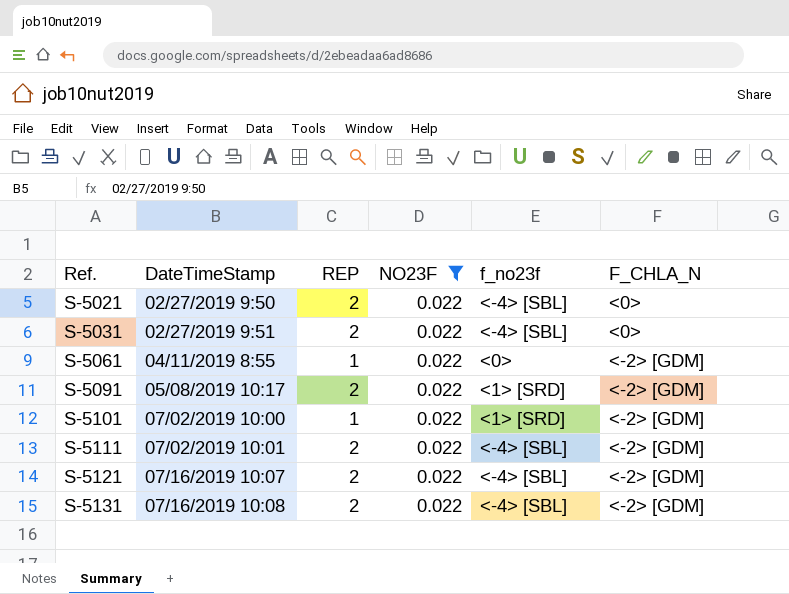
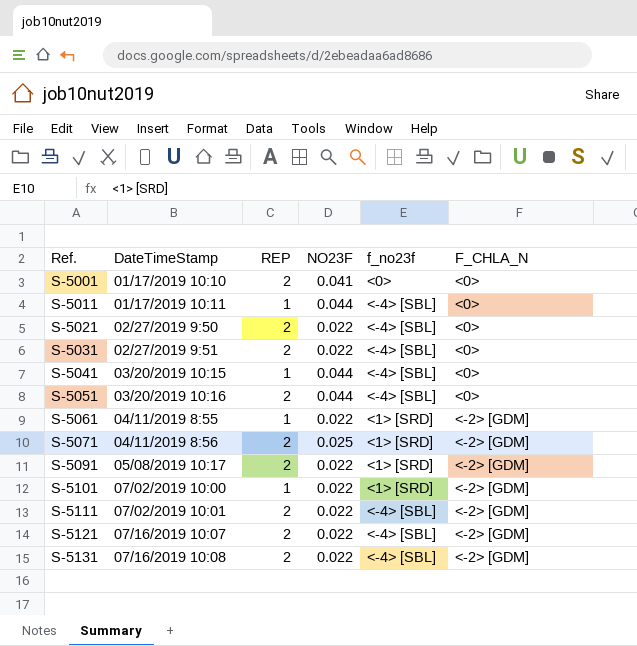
filter: NO23F = 0.022 -> none
S-5061 | f_no23f: <0> -> <1> [SRD]

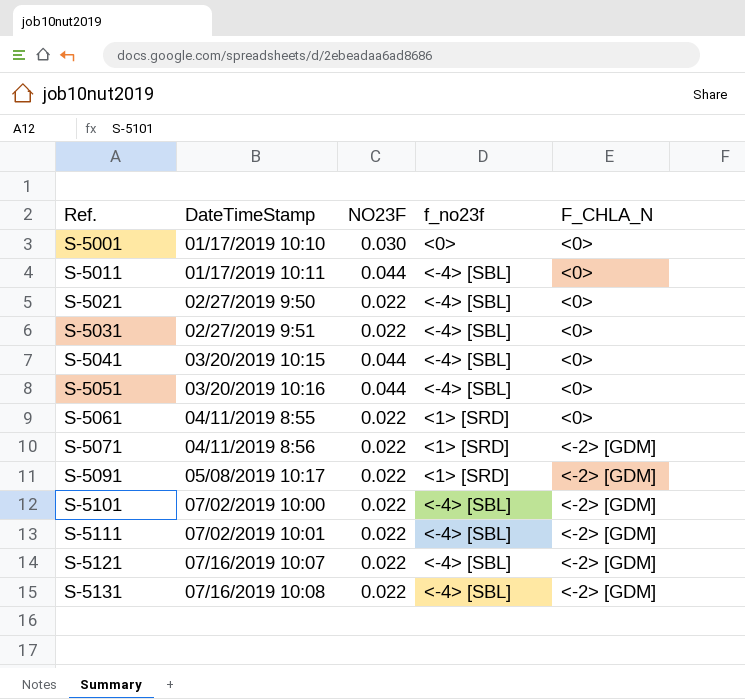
column REP | position: 3 -> none
S-5001 | NO23F: 0.041 -> 0.030
S-5061 | F_CHLA_N: <-2> [GDM] -> <0>
S-5071 | NO23F: 0.025 -> 0.022
S-5101 | f_no23f: <1> [SRD] -> <-4> [SBL]

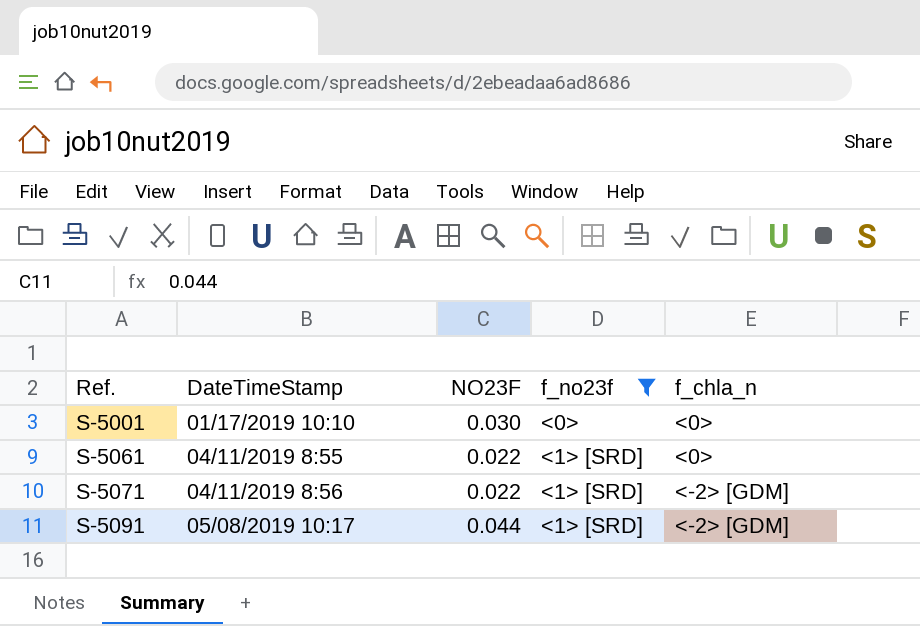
filter: none -> f_no23f != <-4> [SBL]
column name: F_CHLA_N -> f_chla_n
S-5091 | NO23F: 0.022 -> 0.044

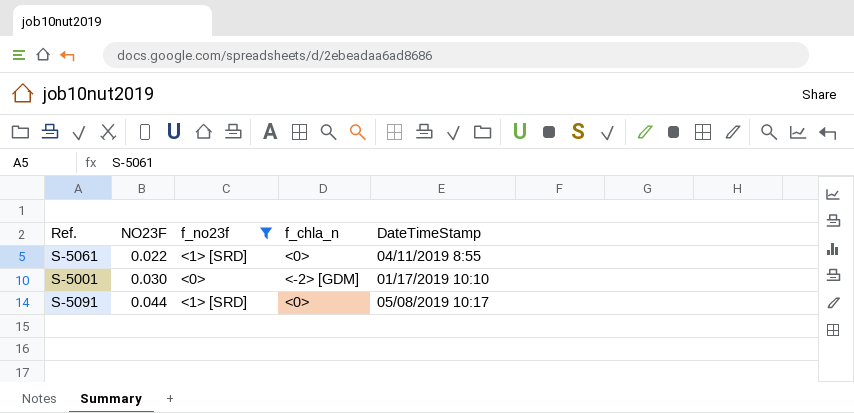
row order: Ref. ascending -> NO23F ascending
column DateTimeStamp | position: 2 -> 5
row S-5071: 04/11/2019 8:56 | 0.022 | <1> [SRD] | <-2> [GDM] -> none
S-5001 | f_chla_n: <0> -> <-2> [GDM]
S-5091 | f_chla_n: <-2> [GDM] -> <0>

